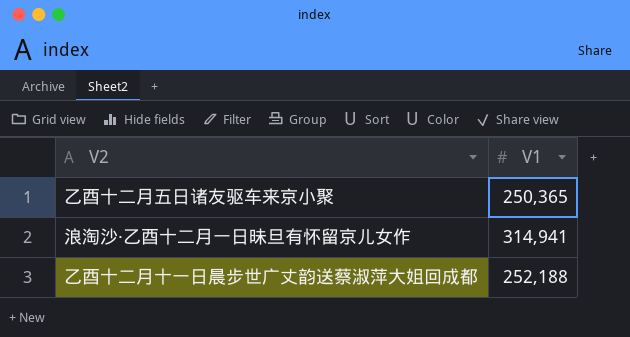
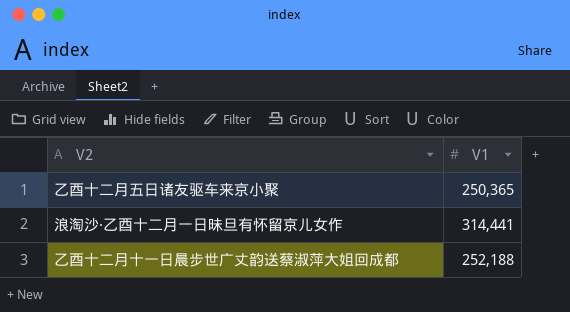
浪淘沙·乙酉十二月一日昧旦有怀留京儿女作 | V1: 314,941 -> 314,441

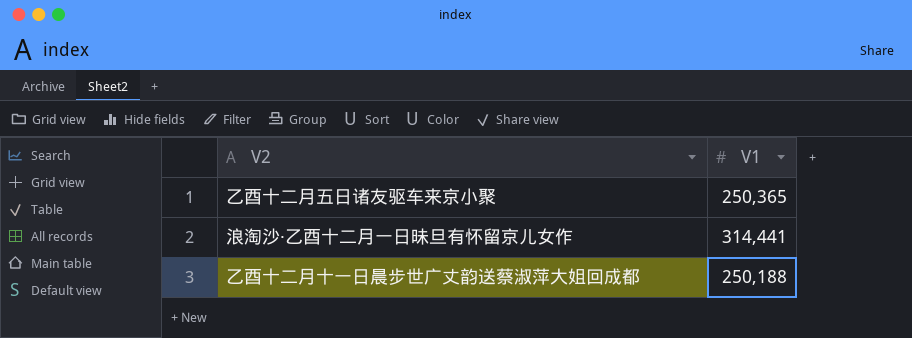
乙酉十二月十一日晨步世广丈韵送蔡淑萍大姐回成都 | V1: 252,188 -> 250,188

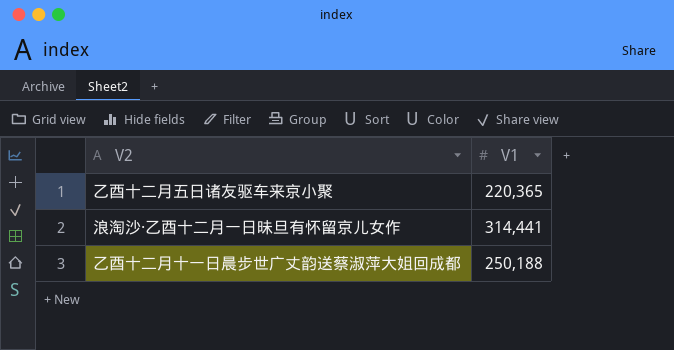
乙酉十二月五日诸友驱车来京小聚 | V1: 250,365 -> 220,365

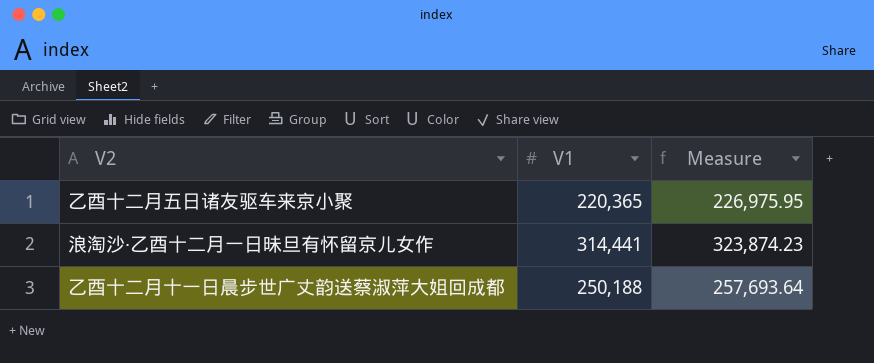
column Measure | formula: none -> [V1] * 1.03

